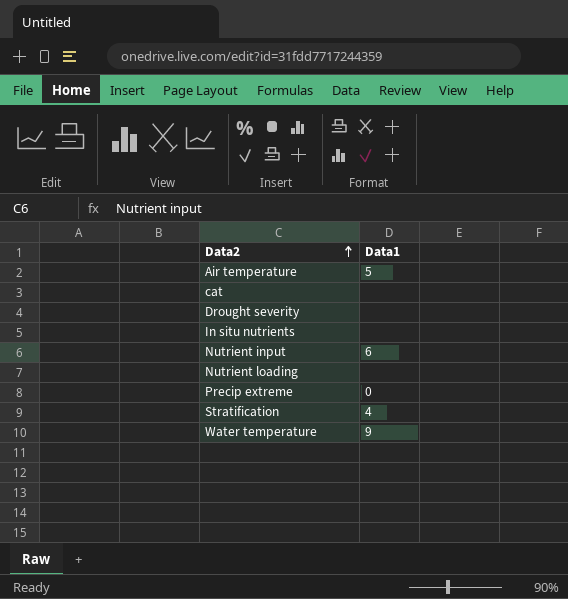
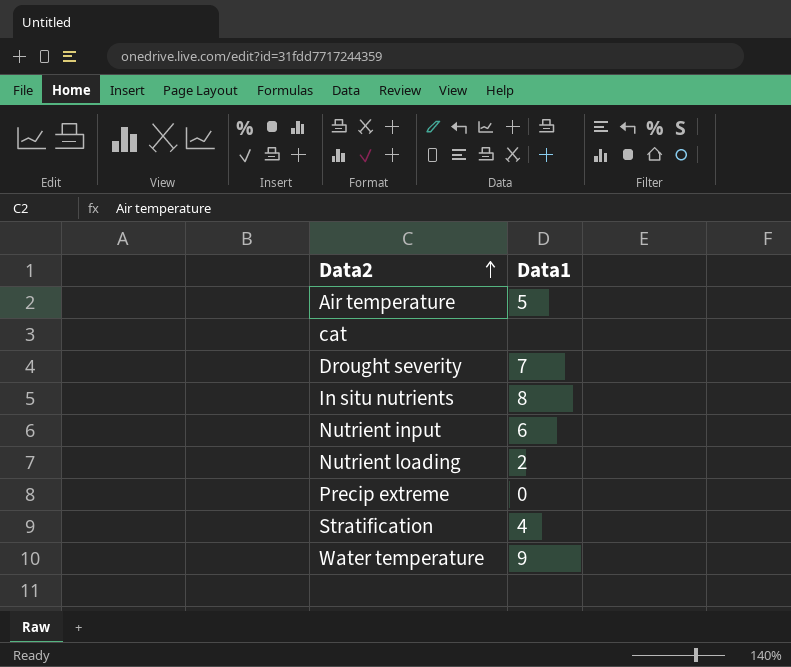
Drought severity | Data1: none -> 7
In situ nutrients | Data1: none -> 8
Nutrient loading | Data1: none -> 2

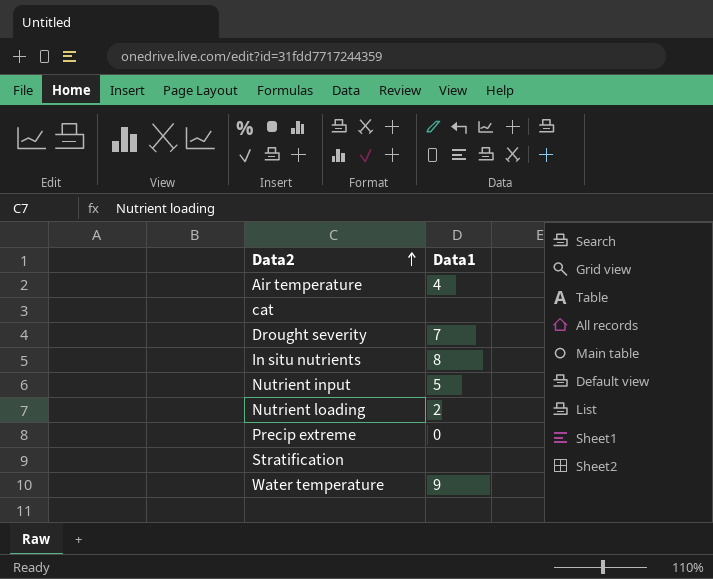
Air temperature | Data1: 5 -> 4
Nutrient input | Data1: 6 -> 5
Stratification | Data1: 4 -> none

